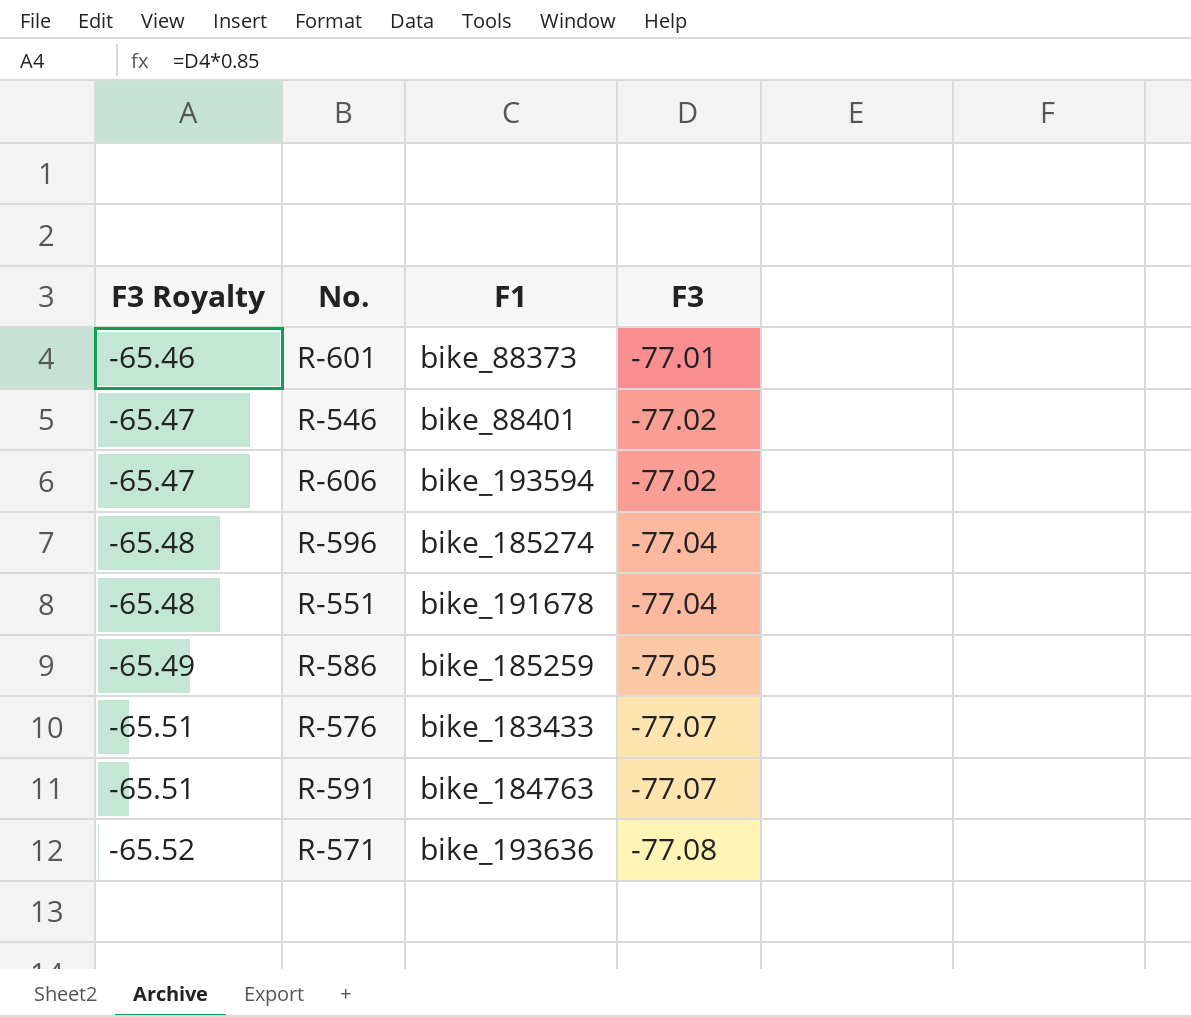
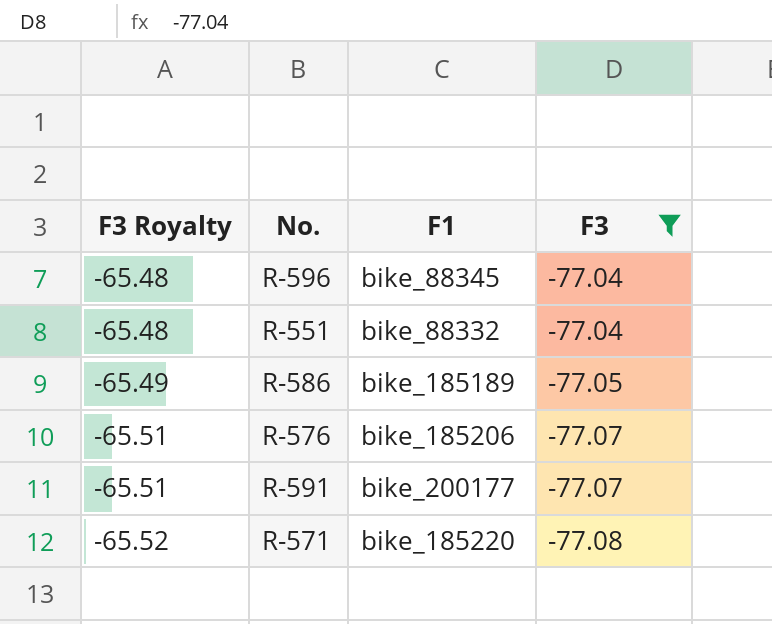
filter: none -> F3 <= -77.04
R-596 | F1: bike_185274 -> bike_88345
R-551 | F1: bike_191678 -> bike_88332
R-586 | F1: bike_185259 -> bike_185189
R-576 | F1: bike_183433 -> bike_185206
R-591 | F1: bike_184763 -> bike_200177
R-571 | F1: bike_193636 -> bike_185220

